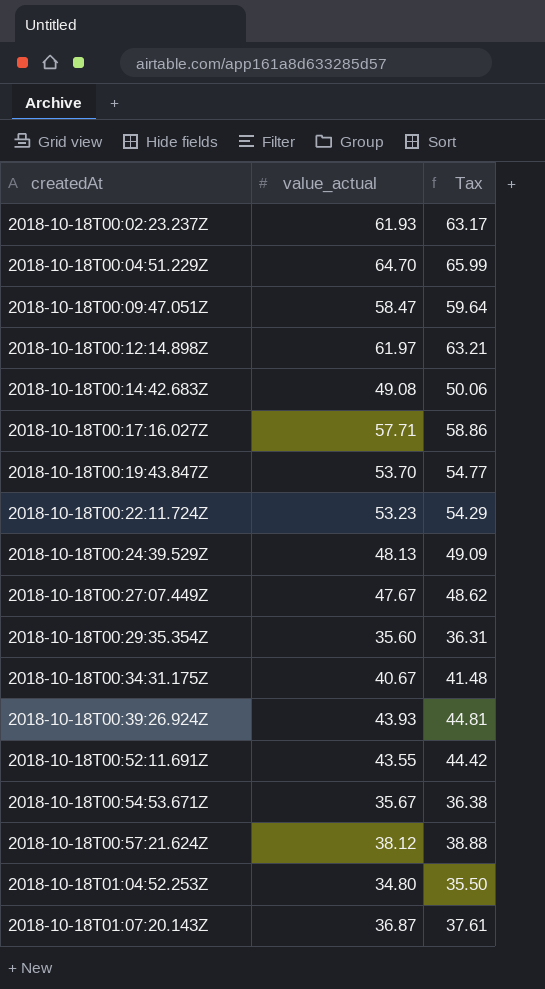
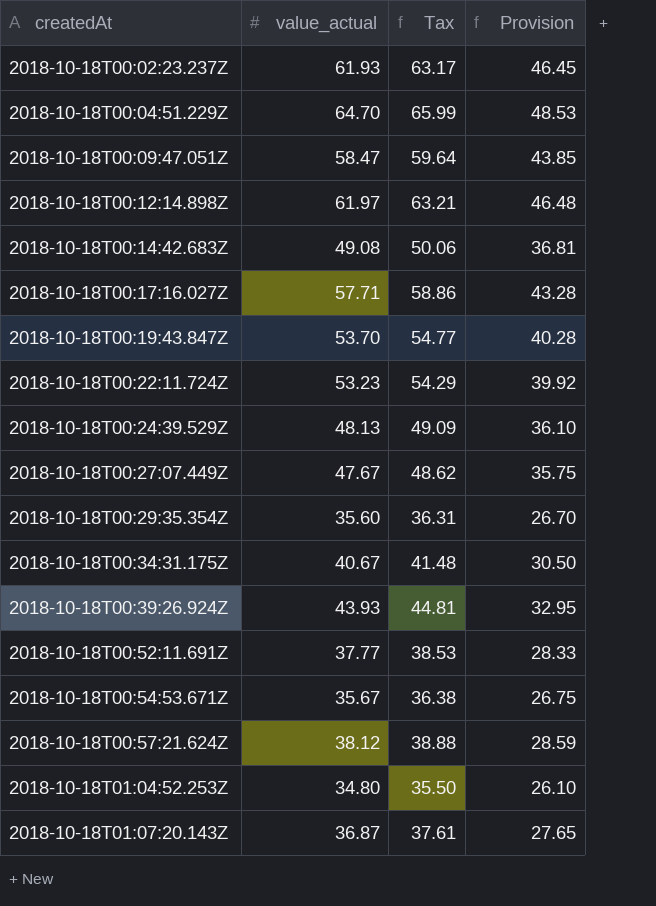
column Provision | formula: none -> [value_actual] * 0.75
2018-10-18T00:52:11.691Z | value_actual: 43.55 -> 37.77
2018-10-18T00:52:11.691Z | Tax: 44.42 -> 38.53

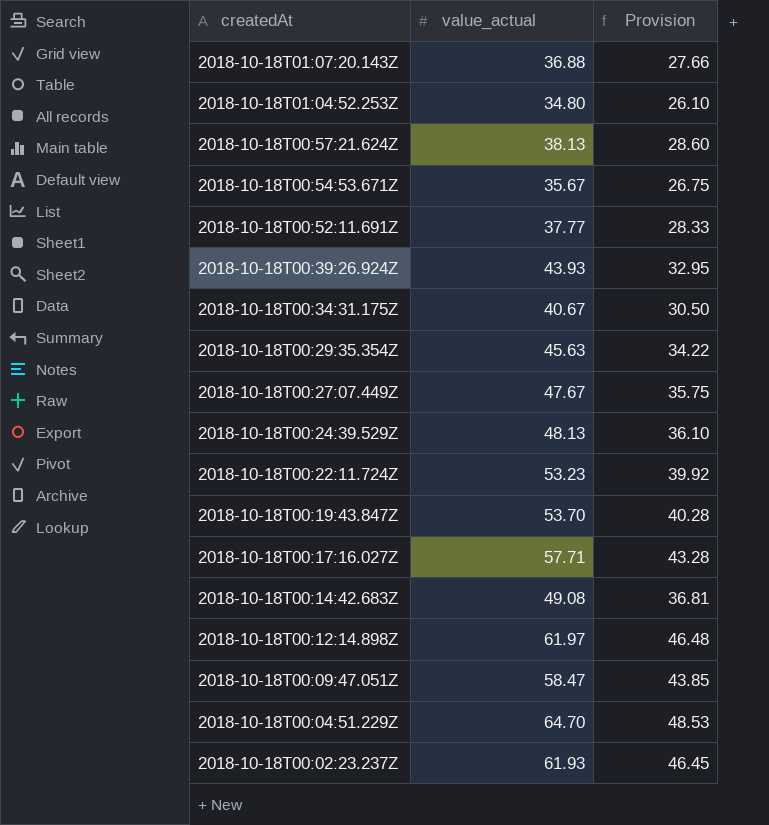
row order: createdAt ascending -> createdAt descending
column Tax | formula: [value_actual] * 1.02 -> none
2018-10-18T01:07:20.143Z | value_actual: 36.87 -> 36.88
2018-10-18T01:07:20.143Z | Provision: 27.65 -> 27.66
2018-10-18T00:57:21.624Z | value_actual: 38.12 -> 38.13
2018-10-18T00:57:21.624Z | Provision: 28.59 -> 28.60
2018-10-18T00:29:35.354Z | value_actual: 35.60 -> 45.63
2018-10-18T00:29:35.354Z | Provision: 26.70 -> 34.22

